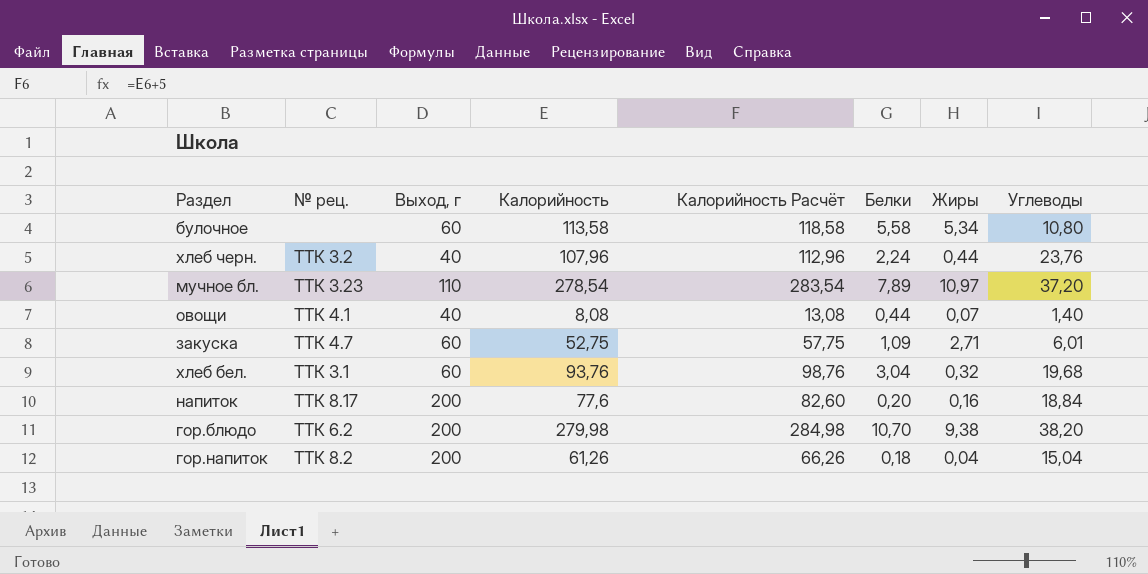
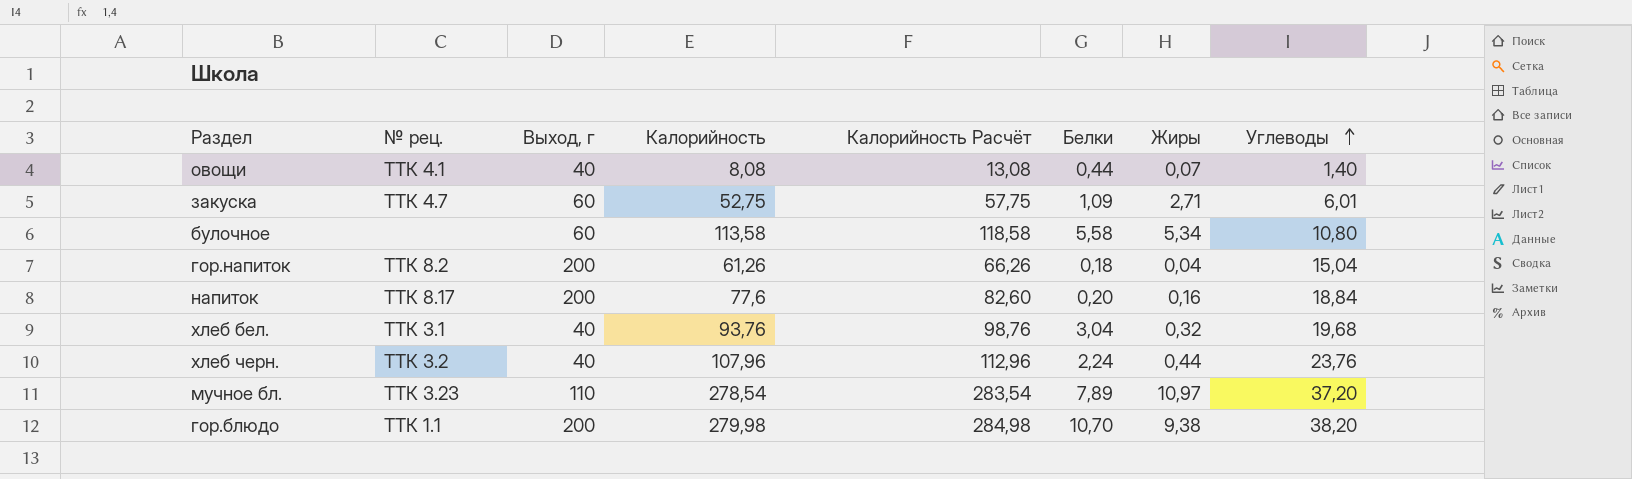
row order: none -> Углеводы ascending
хлеб бел. | Выход, г: 60 -> 40
гор.блюдо | № рец.: ТТК 6.2 -> ТТК 1.1

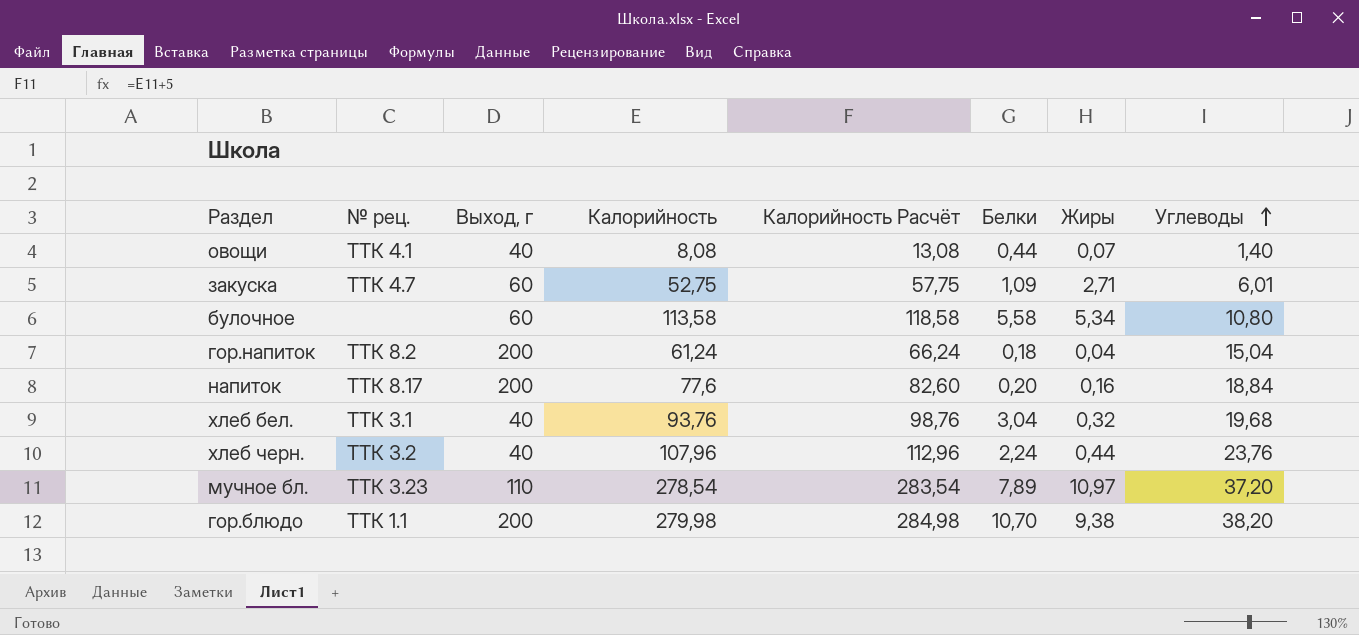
гор.напиток | Калорийность: 61,26 -> 61,24
гор.напиток | Калорийность Расчёт: 66,26 -> 66,24

